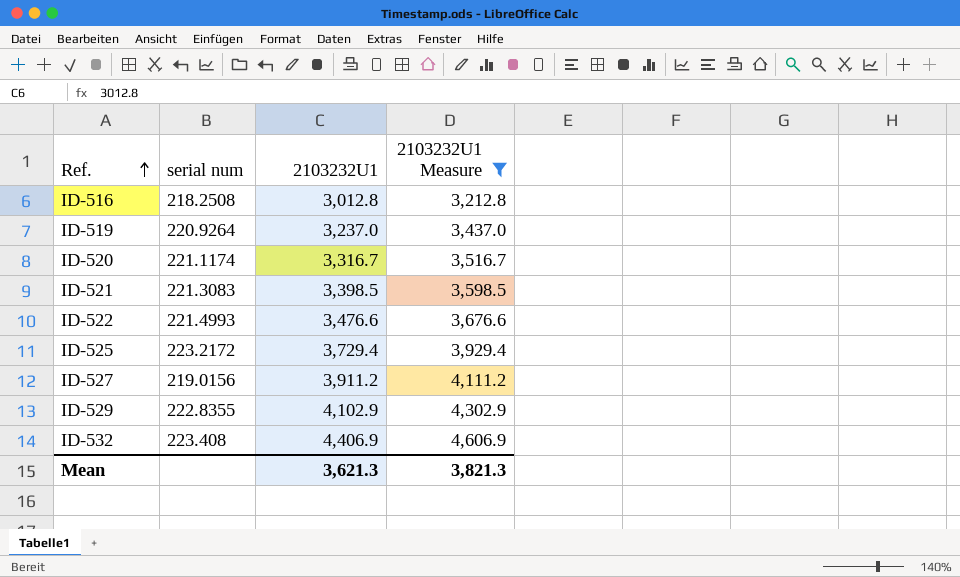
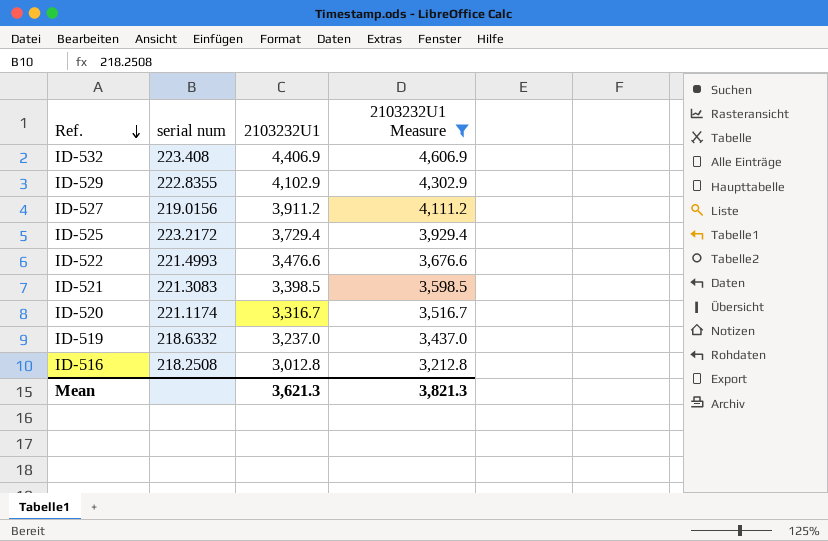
row order: Ref. ascending -> Ref. descending
ID-519 | serial num: 220.9264 -> 218.6332

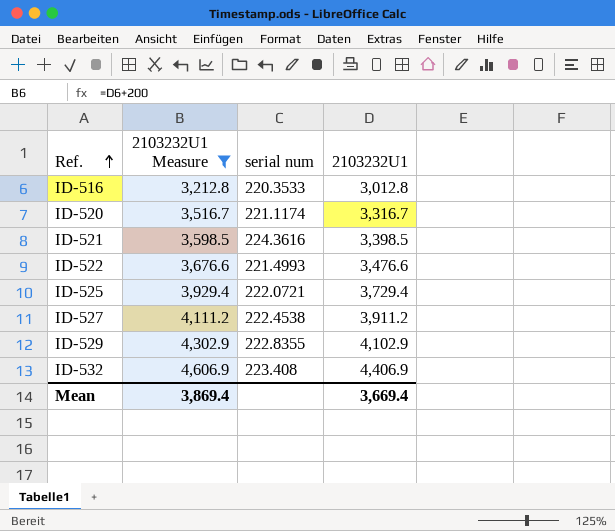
row order: Ref. descending -> Ref. ascending
column 2103232U1 Measure | position: 4 -> 2
row ID-519: 218.6332 | 3,237.0 | 3,437.0 -> none
ID-516 | serial num: 218.2508 -> 220.3533
ID-521 | serial num: 221.3083 -> 224.3616
ID-525 | serial num: 223.2172 -> 222.0721
ID-527 | serial num: 219.0156 -> 222.4538
Mean | 2103232U1 Measure: 3,821.3 -> 3,869.4
Mean | 2103232U1: 3,621.3 -> 3,669.4

